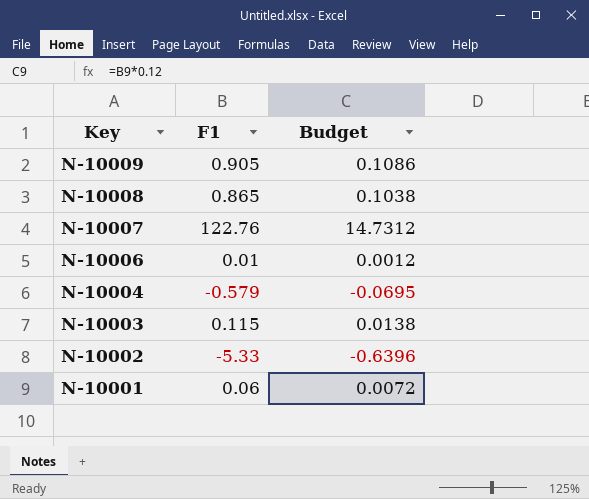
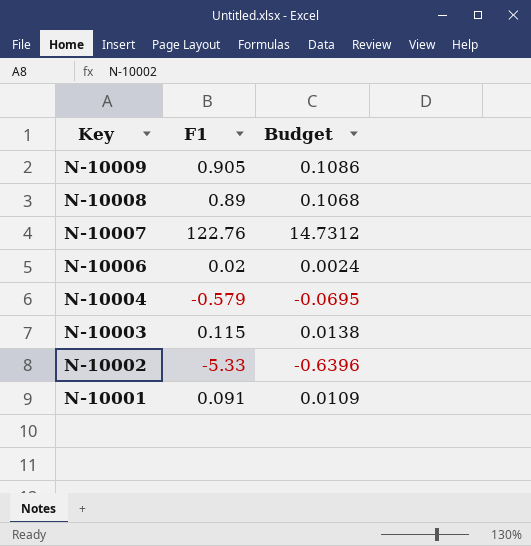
N-10008 | F1: 0.865 -> 0.89
N-10008 | Budget: 0.1038 -> 0.1068
N-10006 | F1: 0.01 -> 0.02
N-10006 | Budget: 0.0012 -> 0.0024
N-10001 | F1: 0.06 -> 0.091
N-10001 | Budget: 0.0072 -> 0.0109

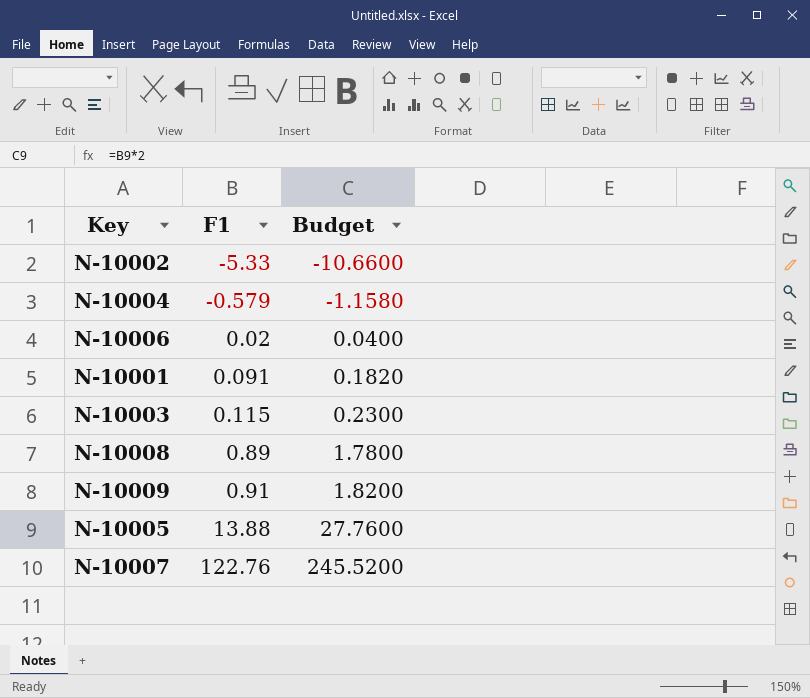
row order: Key descending -> F1 ascending
column Budget | formula: [F1] * 0.12 -> [F1] * 2
N-10009 | F1: 0.905 -> 0.91
row N-10005: none -> 13.88 | 27.7600

